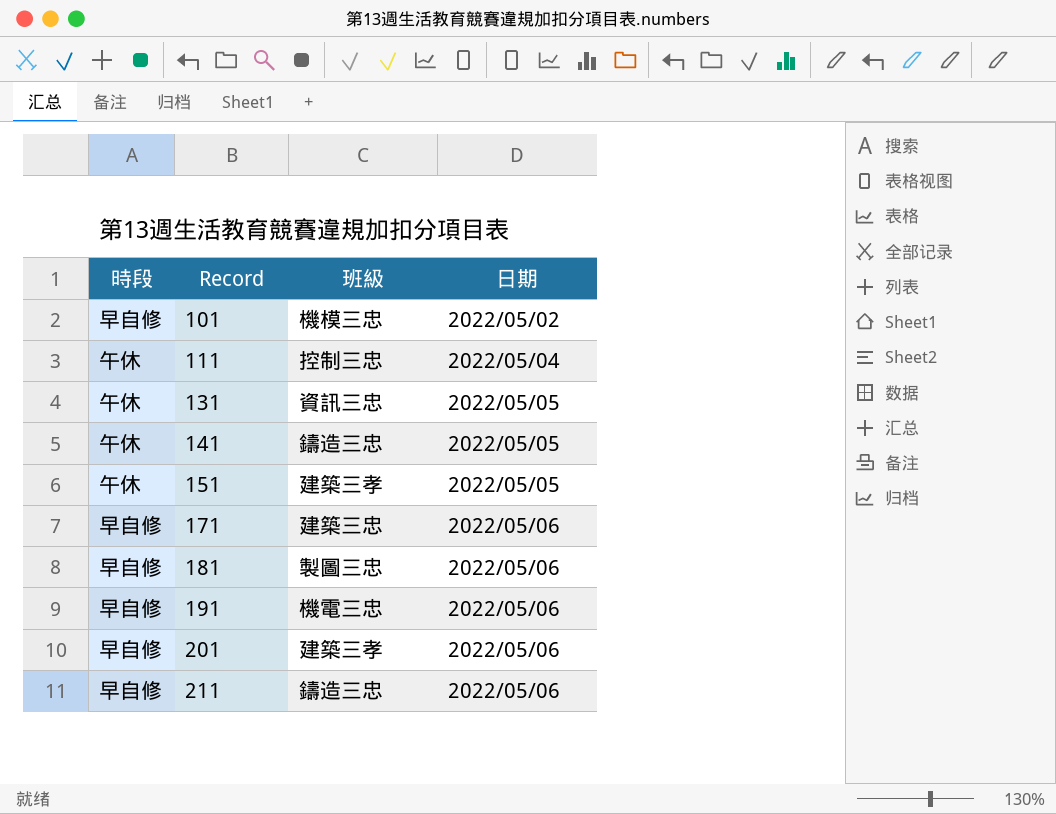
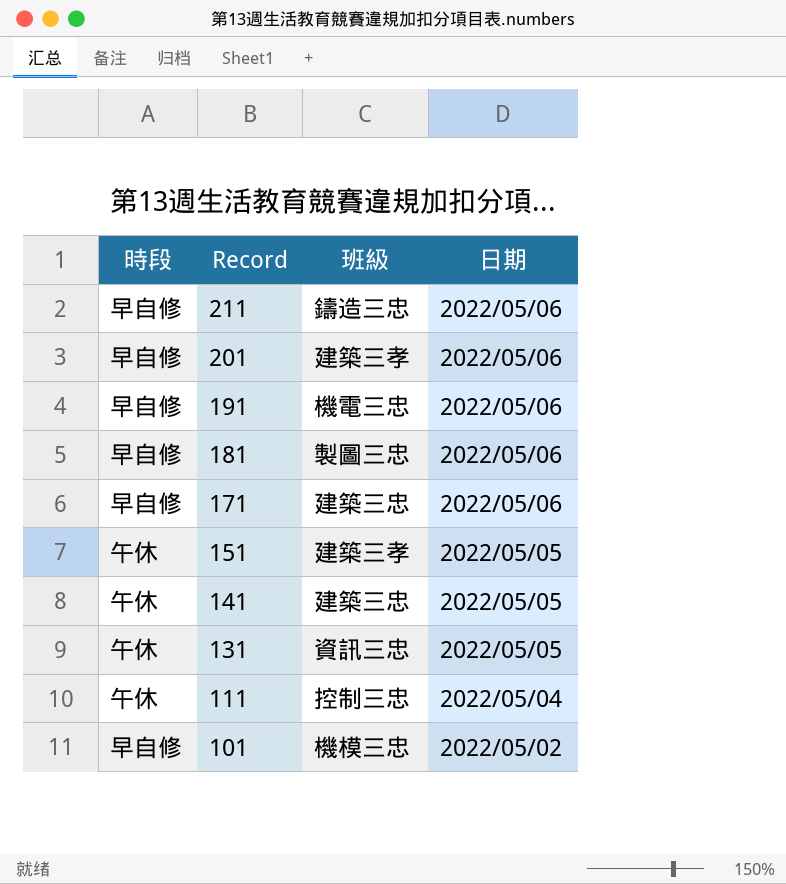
row order: Record ascending -> Record descending
141 | 班級: 鑄造三忠 -> 建築三忠

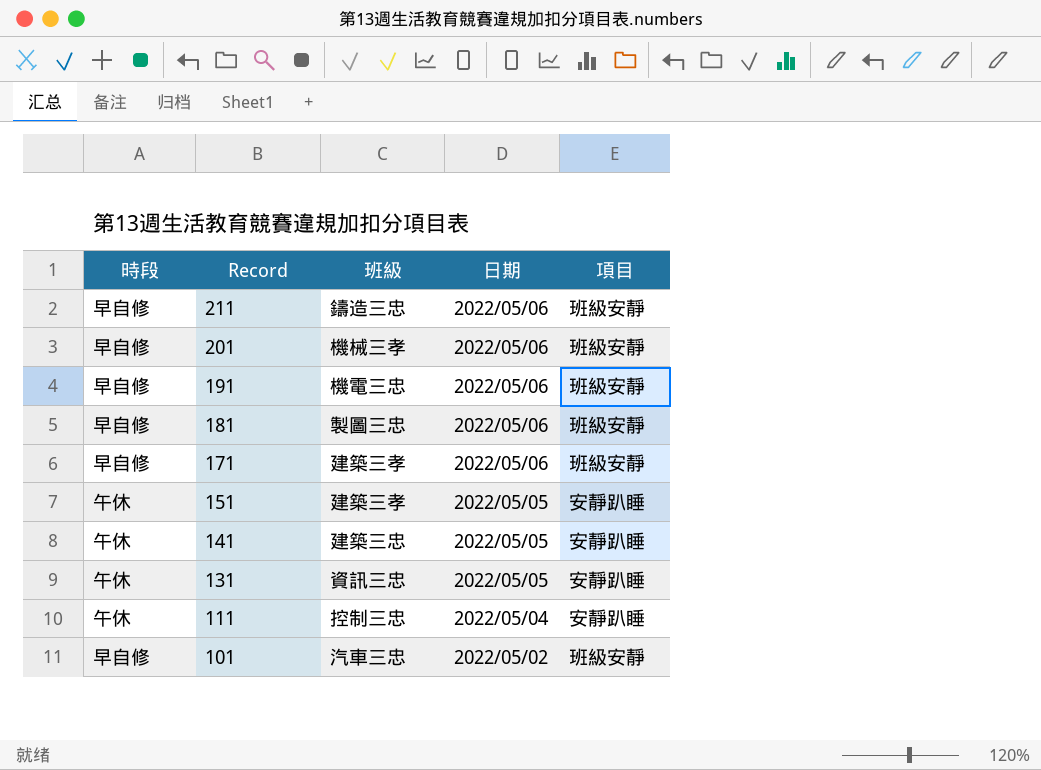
column 項目 | position: none -> 5
201 | 班級: 建築三孝 -> 機械三孝
171 | 班級: 建築三忠 -> 建築三孝
101 | 班級: 機模三忠 -> 汽車三忠

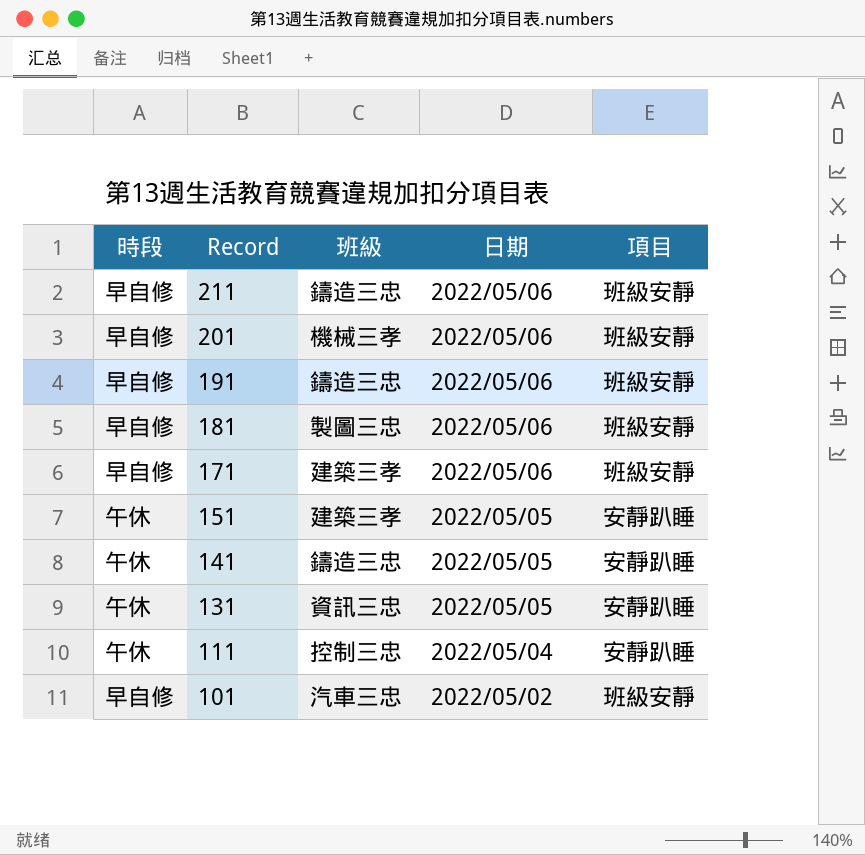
191 | 班級: 機電三忠 -> 鑄造三忠
141 | 班級: 建築三忠 -> 鑄造三忠

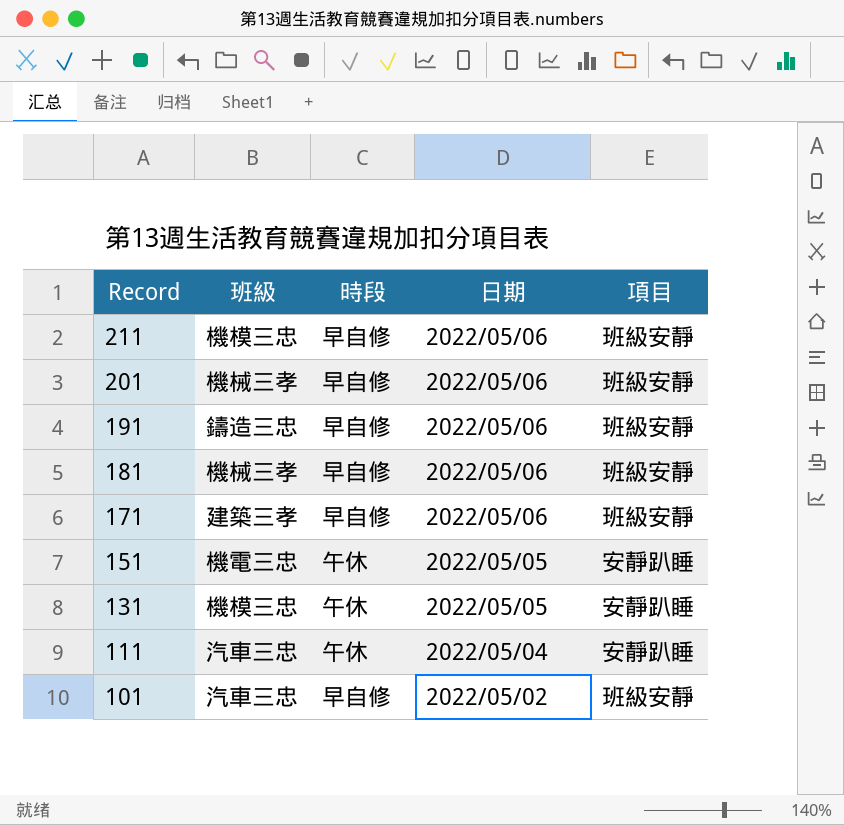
column 時段 | position: 1 -> 3
row 141: 午休 | 鑄造三忠 | 2022/05/05 | 安靜趴睡 -> none
211 | 班級: 鑄造三忠 -> 機模三忠
181 | 班級: 製圖三忠 -> 機械三孝
151 | 班級: 建築三孝 -> 機電三忠
131 | 班級: 資訊三忠 -> 機模三忠
111 | 班級: 控制三忠 -> 汽車三忠

